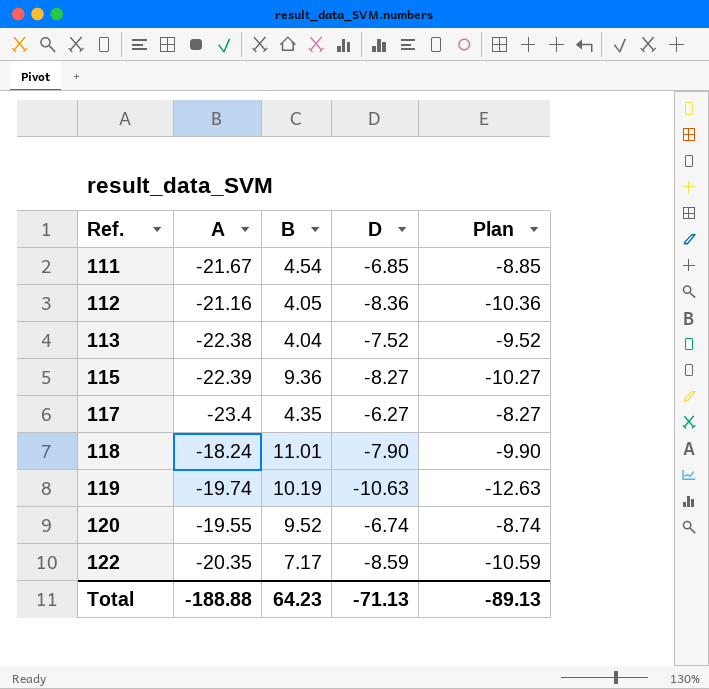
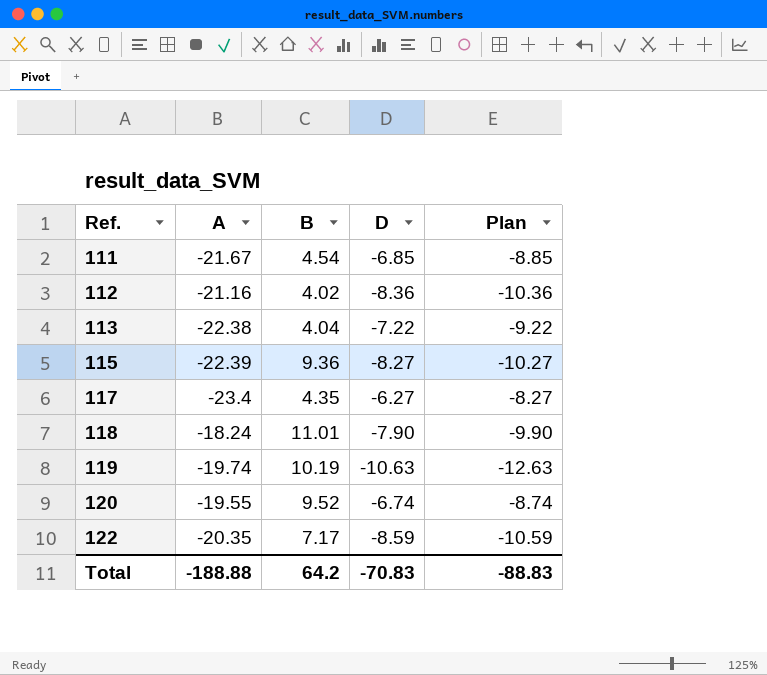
112 | B: 4.05 -> 4.02
113 | D: -7.52 -> -7.22
113 | Plan: -9.52 -> -9.22
Total | B: 64.23 -> 64.2
Total | D: -71.13 -> -70.83
Total | Plan: -89.13 -> -88.83

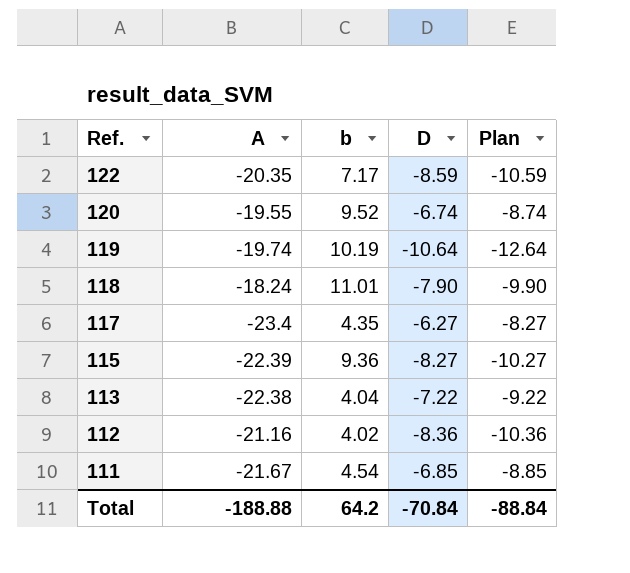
row order: Ref. ascending -> Ref. descending
column name: B -> b
119 | D: -10.63 -> -10.64
119 | Plan: -12.63 -> -12.64
Total | D: -70.83 -> -70.84
Total | Plan: -88.83 -> -88.84

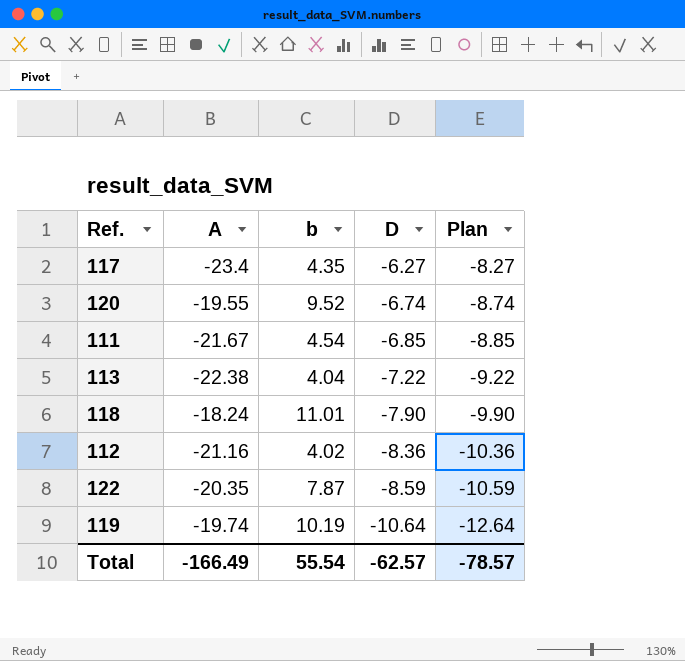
row order: Ref. descending -> D descending
row 115: -22.39 | 9.36 | -8.27 | -10.27 -> none
122 | b: 7.17 -> 7.87
Total | A: -188.88 -> -166.49
Total | b: 64.2 -> 55.54
Total | D: -70.84 -> -62.57
Total | Plan: -88.84 -> -78.57

